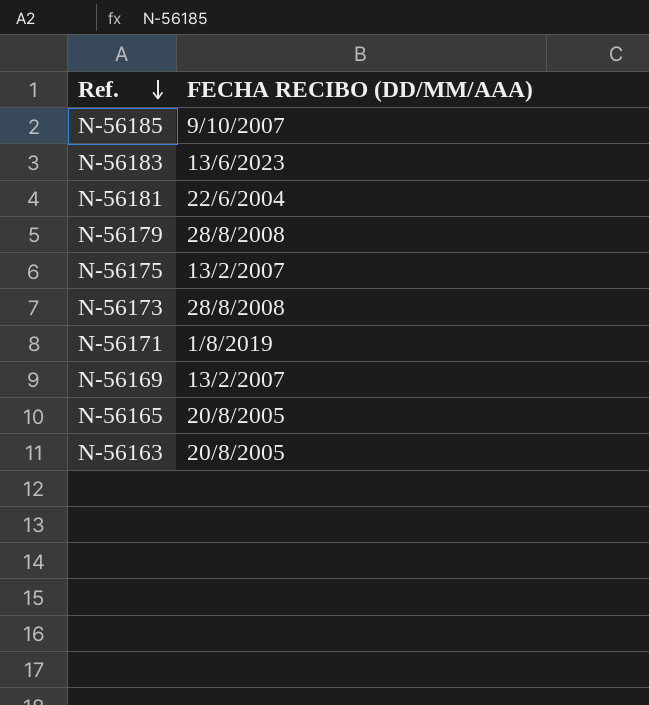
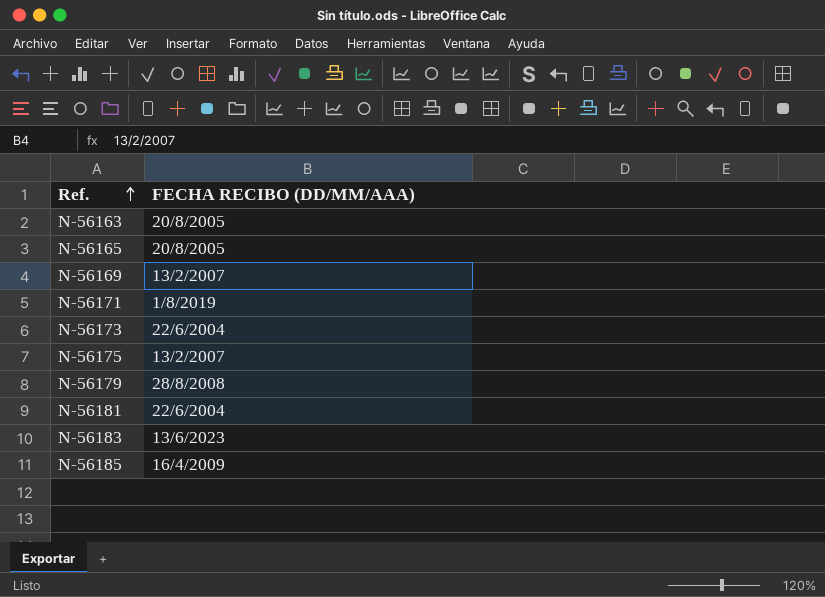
row order: Ref. descending -> Ref. ascending
N-56173 | FECHA RECIBO (DD/MM/AAA): 28/8/2008 -> 22/6/2004
N-56185 | FECHA RECIBO (DD/MM/AAA): 9/10/2007 -> 16/4/2009

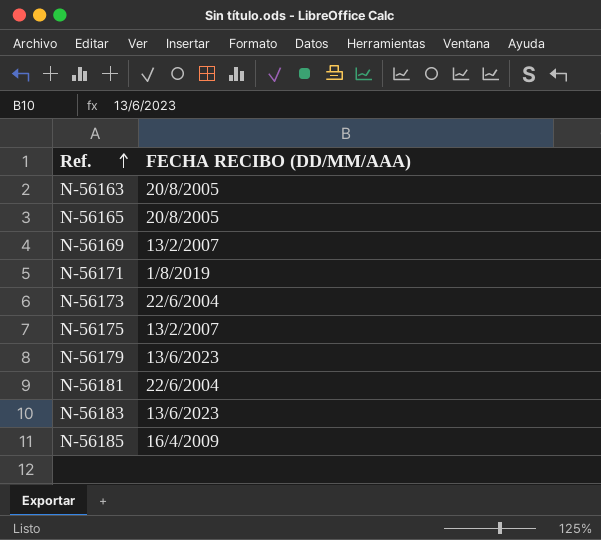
N-56179 | FECHA RECIBO (DD/MM/AAA): 28/8/2008 -> 13/6/2023

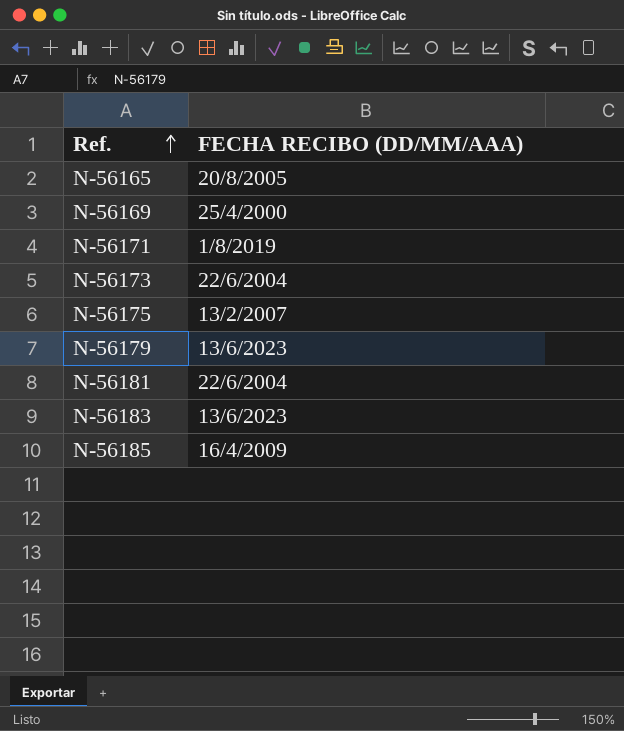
row N-56163: 20/8/2005 -> none
N-56169 | FECHA RECIBO (DD/MM/AAA): 13/2/2007 -> 25/4/2000

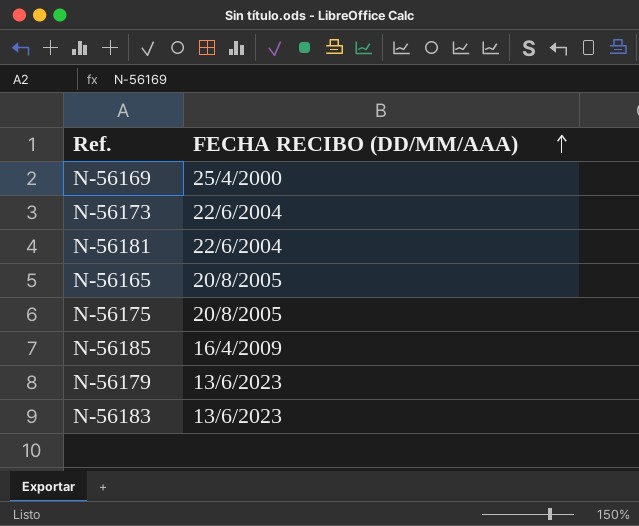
row order: Ref. ascending -> FECHA RECIBO (DD/MM/AAA) ascending
row N-56171: 1/8/2019 -> none
N-56175 | FECHA RECIBO (DD/MM/AAA): 13/2/2007 -> 20/8/2005

